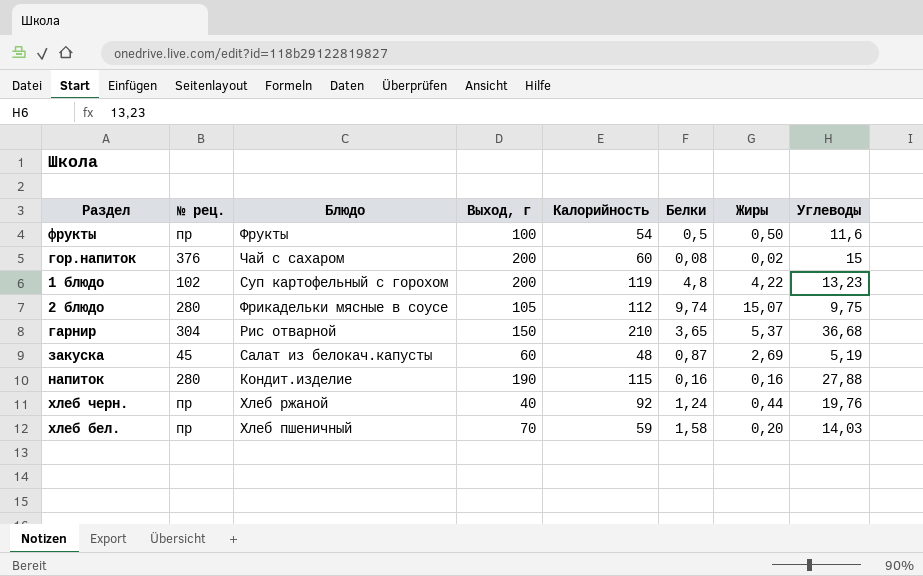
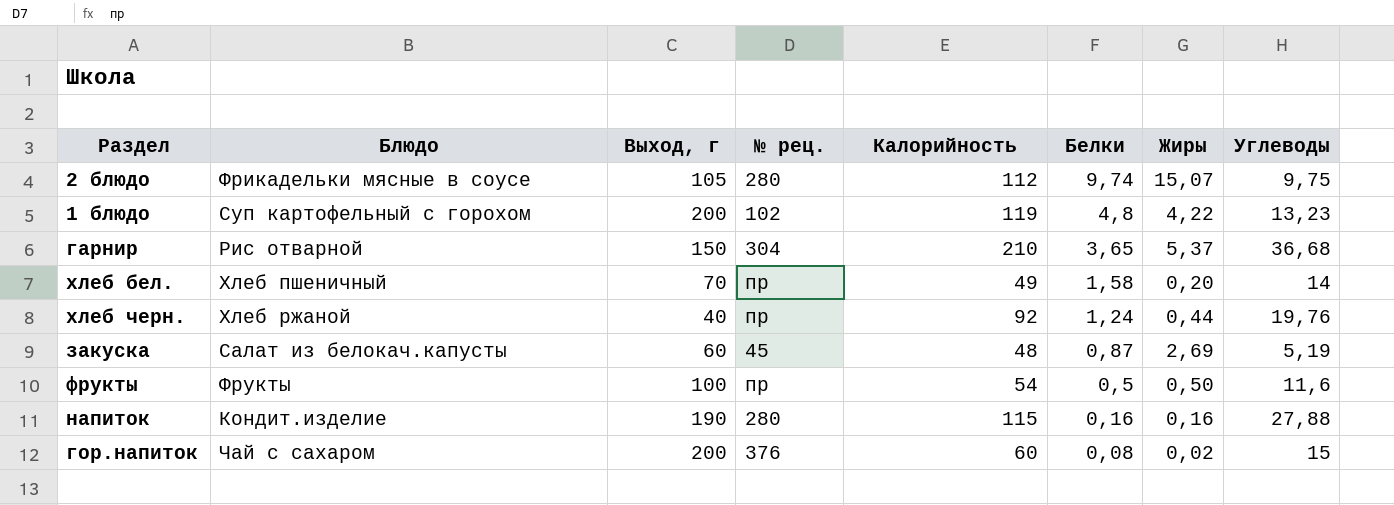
row order: none -> Белки descending
column № рец. | position: 2 -> 4
хлеб бел. | Калорийность: 59 -> 49
хлеб бел. | Углеводы: 14,03 -> 14

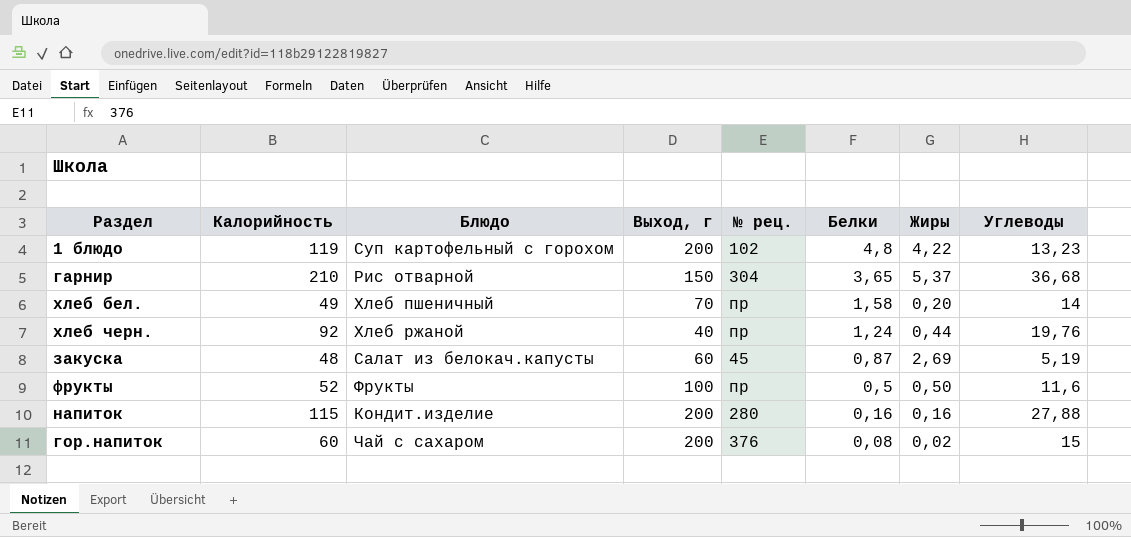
column Калорийность | position: 5 -> 2
row 2 блюдо: Фрикадельки мясные в соусе | 105 | 280 | 112 | 9,74 | 15,07 | 9,75 -> none
фрукты | Калорийность: 54 -> 52
напиток | Выход, г: 190 -> 200

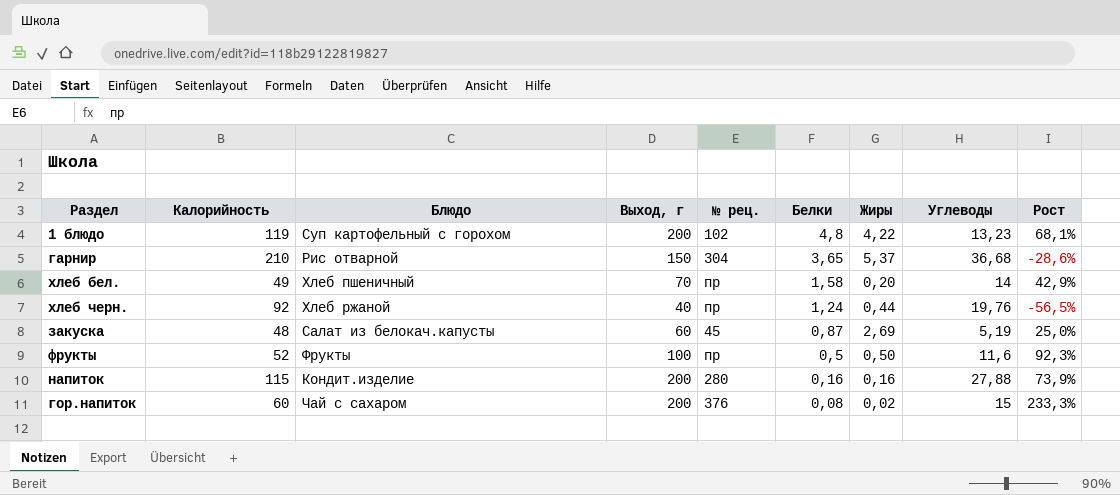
column Рост | formula: none -> ([Выход, г] - [Калорийность]) / [Калорийность]

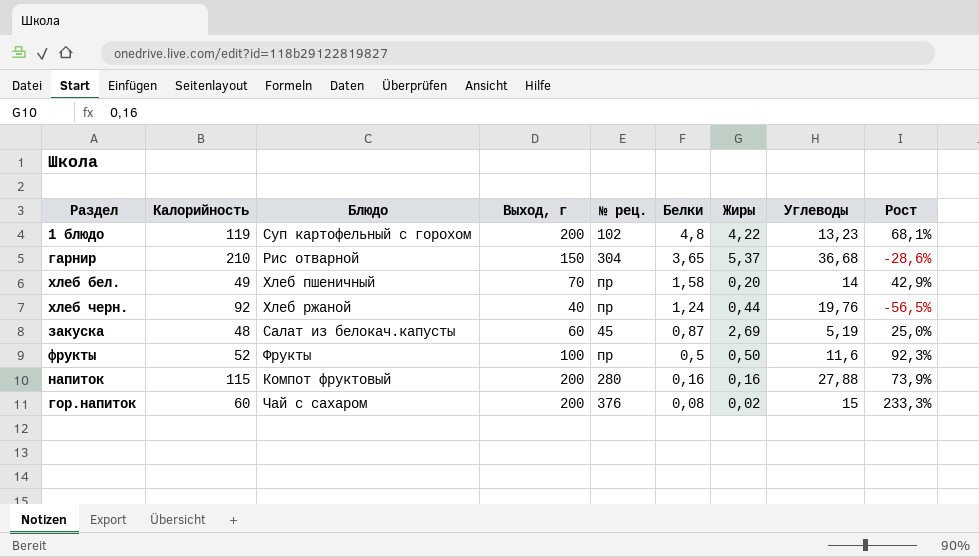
напиток | Блюдо: Кондит.изделие -> Компот фруктовый

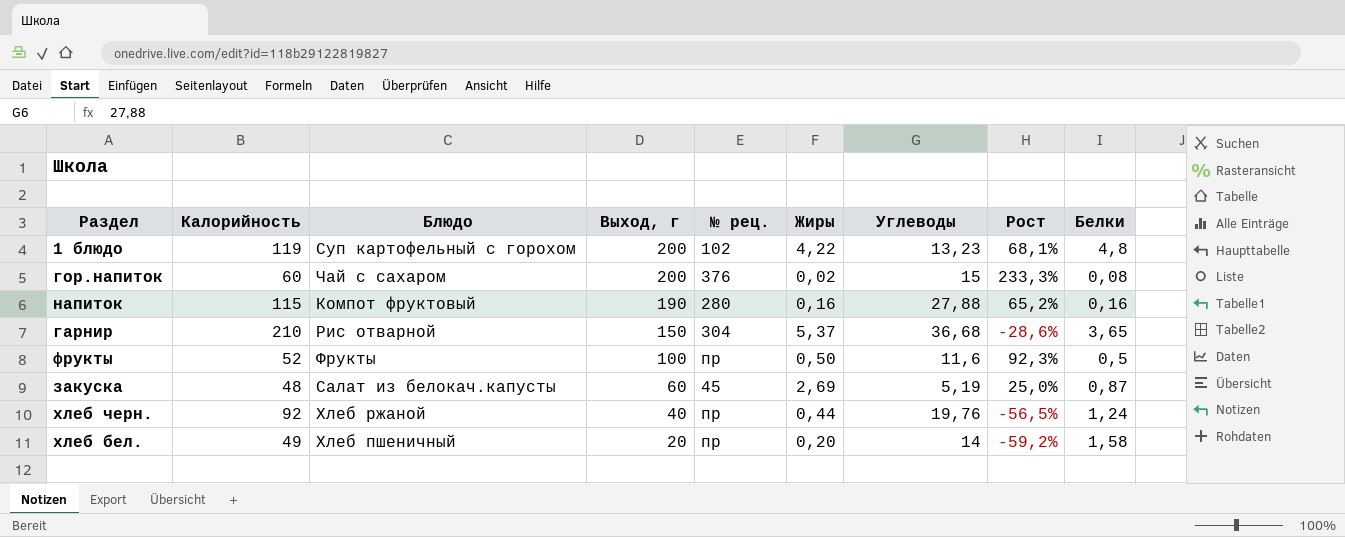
row order: Белки descending -> Выход, г descending
column Белки | position: 6 -> 9
напиток | Выход, г: 200 -> 190
напиток | Рост: 73,9% -> 65,2%
хлеб бел. | Выход, г: 70 -> 20
хлеб бел. | Рост: 42,9% -> -59,2%

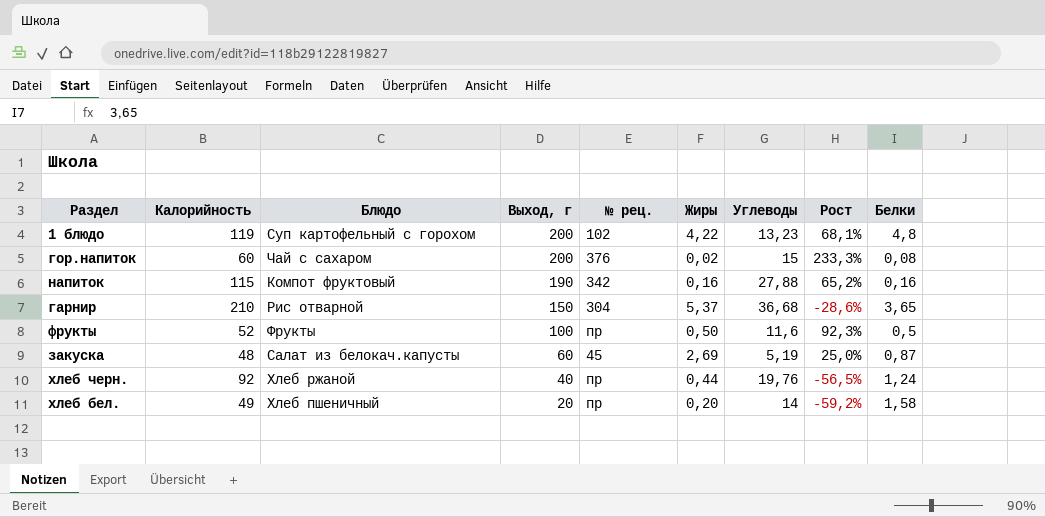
напиток | № рец.: 280 -> 342

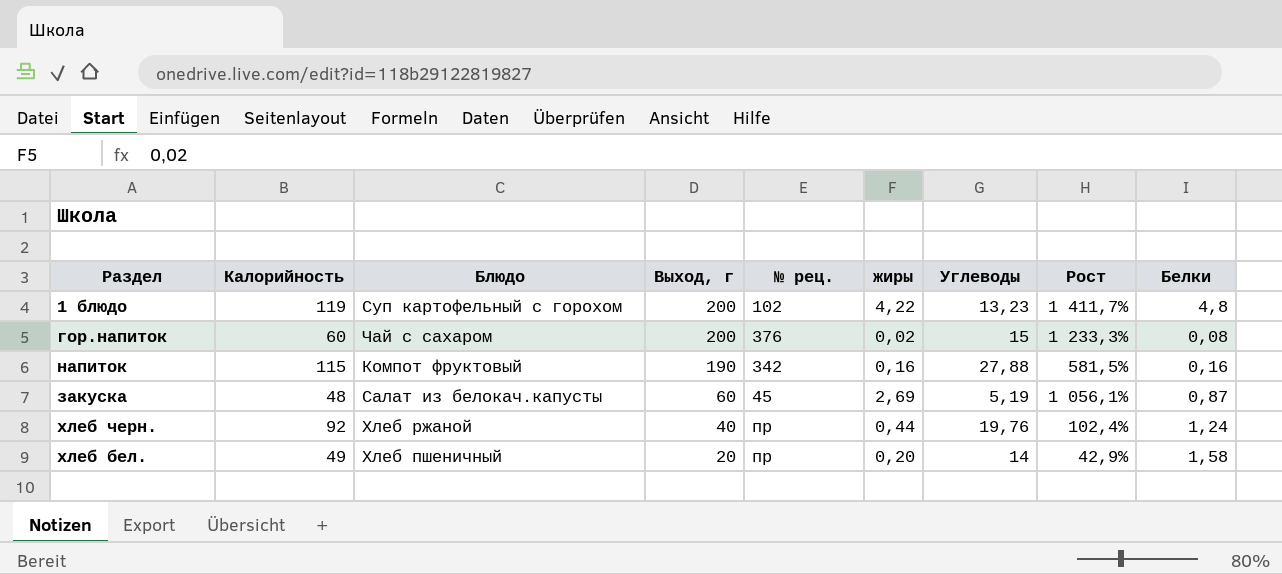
column name: Жиры -> жиры
column Рост | formula: ([Выход, г] - [Калорийность]) / [Калорийность] -> ([Выход, г] - [Углеводы]) / [Углеводы]
row гарнир: 210 | Рис отварной | 150 | 304 | 5,37 | 36,68 | -28,6% | 3,65 -> none
row фрукты: 52 | Фрукты | 100 | пр | 0,50 | 11,6 | 92,3% | 0,5 -> none

